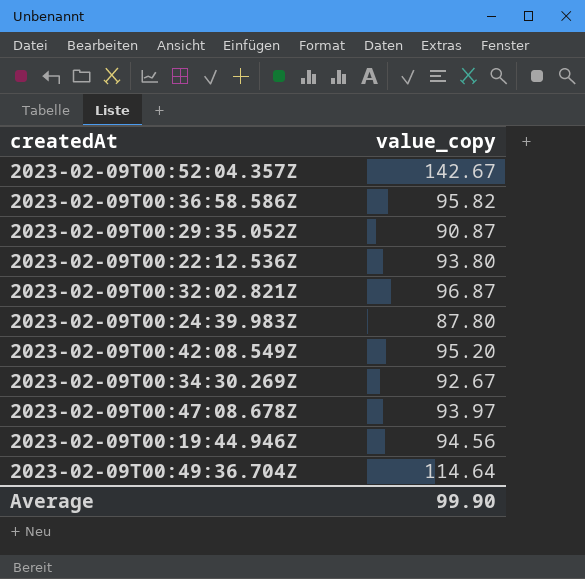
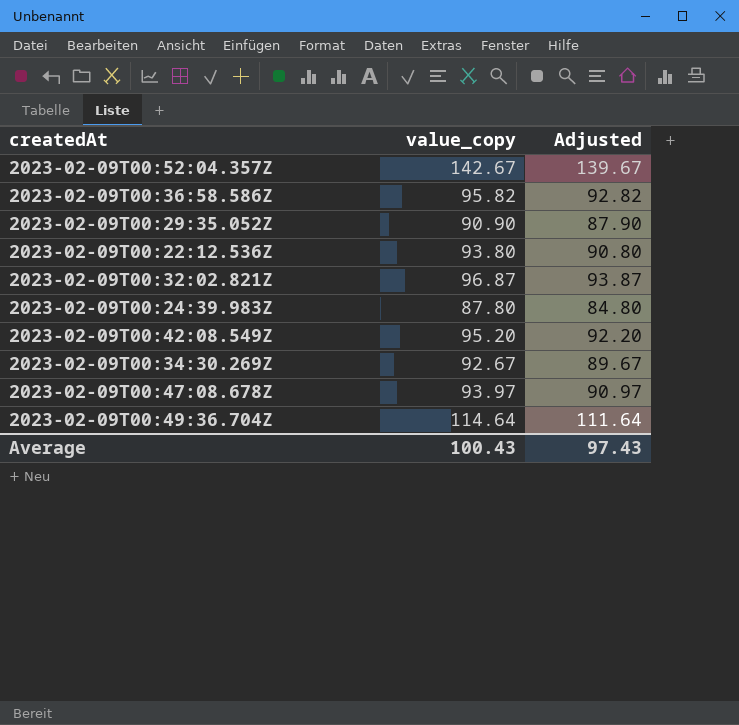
column Adjusted | formula: none -> [value_copy] - 3
row 2023-02-09T00:19:44.946Z: 94.56 -> none
2023-02-09T00:29:35.052Z | value_copy: 90.87 -> 90.90
Average | value_copy: 99.90 -> 100.43

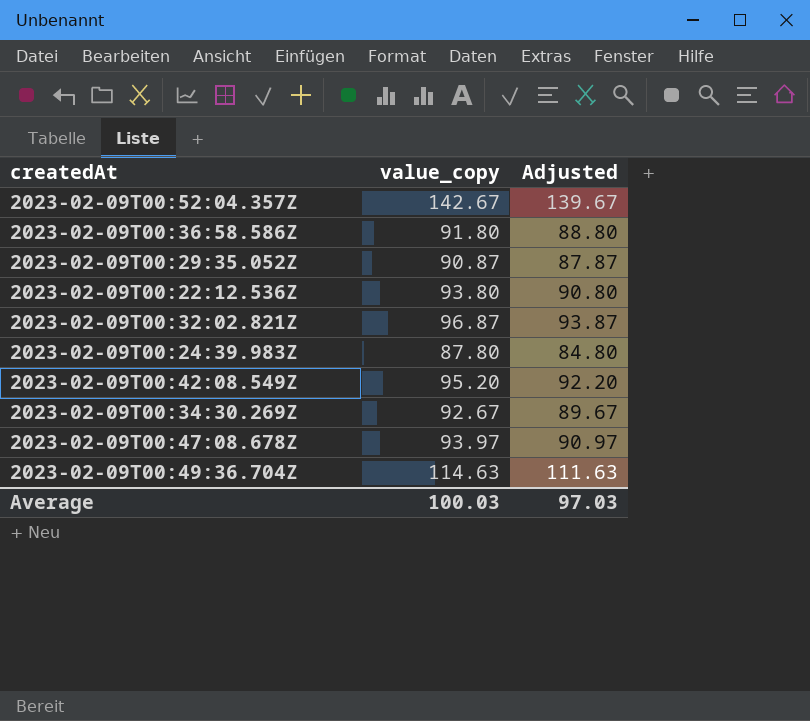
2023-02-09T00:36:58.586Z | value_copy: 95.82 -> 91.80
2023-02-09T00:36:58.586Z | Adjusted: 92.82 -> 88.80
2023-02-09T00:29:35.052Z | value_copy: 90.90 -> 90.87
2023-02-09T00:29:35.052Z | Adjusted: 87.90 -> 87.87
2023-02-09T00:49:36.704Z | value_copy: 114.64 -> 114.63
2023-02-09T00:49:36.704Z | Adjusted: 111.64 -> 111.63
Average | value_copy: 100.43 -> 100.03
Average | Adjusted: 97.43 -> 97.03

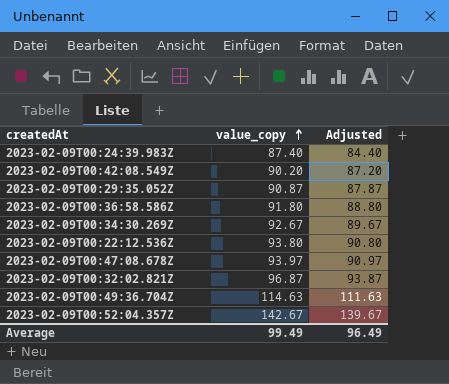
row order: none -> value_copy ascending
2023-02-09T00:24:39.983Z | value_copy: 87.80 -> 87.40
2023-02-09T00:24:39.983Z | Adjusted: 84.80 -> 84.40
2023-02-09T00:42:08.549Z | value_copy: 95.20 -> 90.20
2023-02-09T00:42:08.549Z | Adjusted: 92.20 -> 87.20
Average | value_copy: 100.03 -> 99.49
Average | Adjusted: 97.03 -> 96.49

